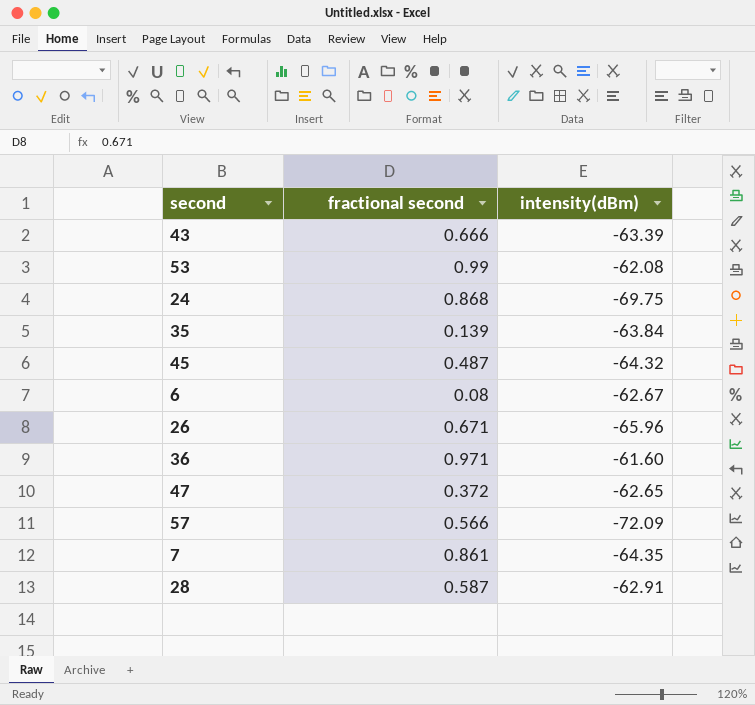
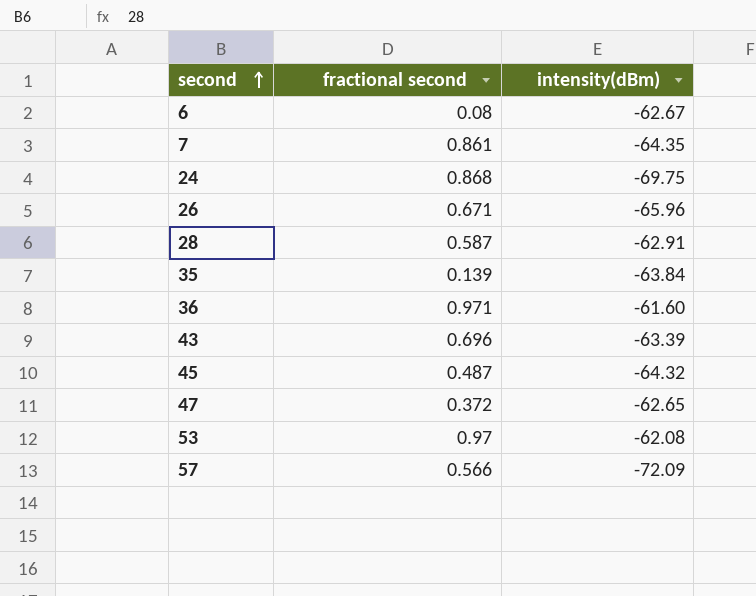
row order: none -> second ascending
43 | fractional second: 0.666 -> 0.696
53 | fractional second: 0.99 -> 0.97

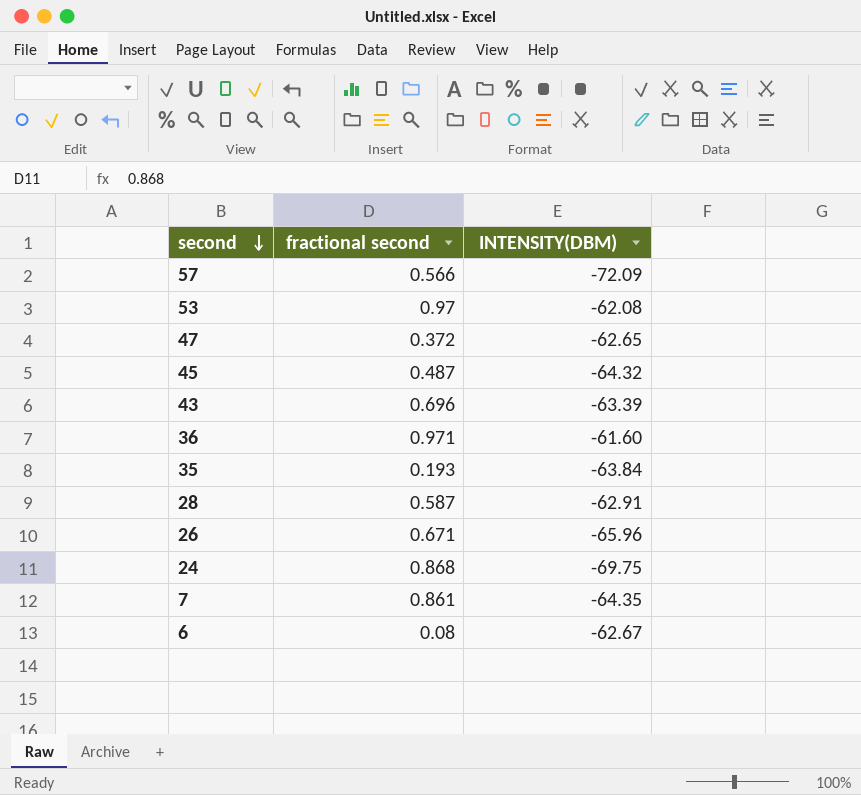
row order: second ascending -> second descending
column name: intensity(dBm) -> INTENSITY(DBM)
35 | fractional second: 0.139 -> 0.193

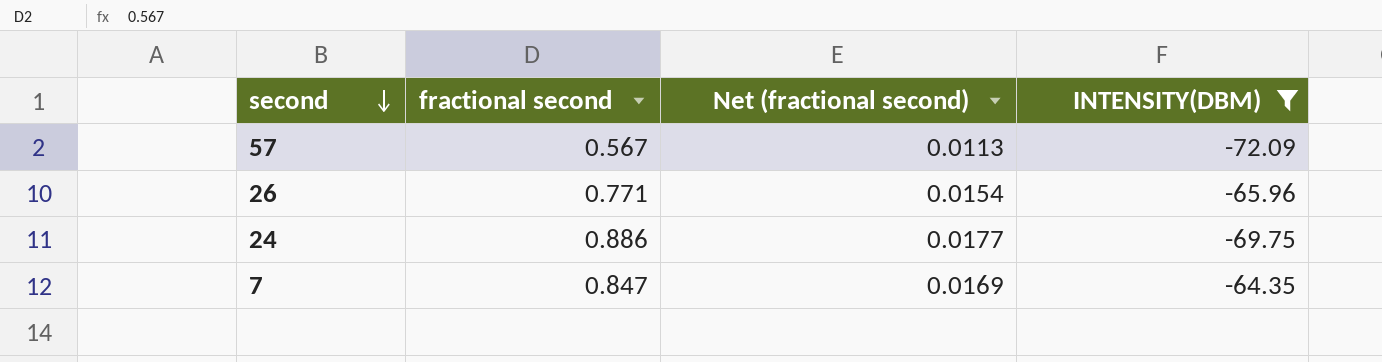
filter: none -> INTENSITY(DBM) <= -64.35
column Net (fractional second) | formula: none -> [fractional second] * 0.02
57 | fractional second: 0.566 -> 0.567
26 | fractional second: 0.671 -> 0.771
24 | fractional second: 0.868 -> 0.886
7 | fractional second: 0.861 -> 0.847

